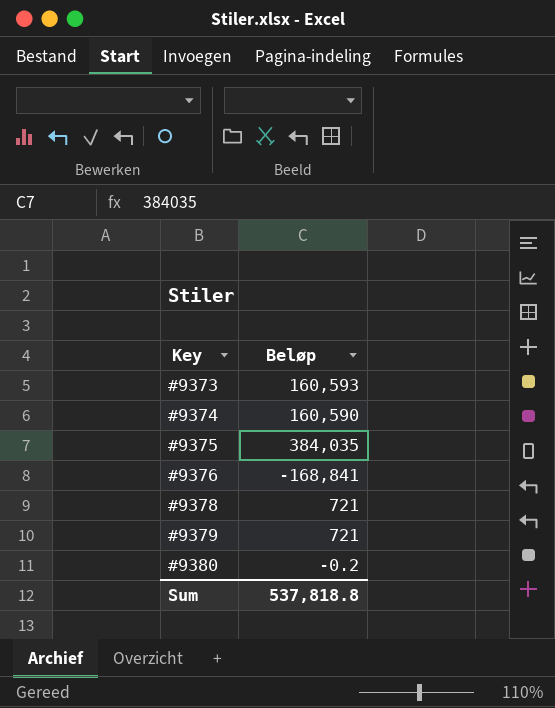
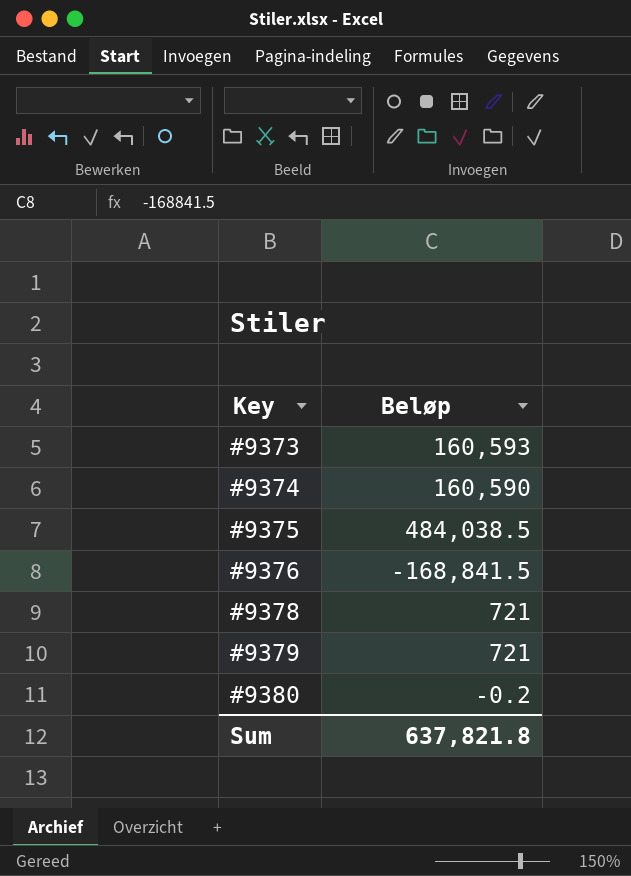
#9375 | Beløp: 384,035 -> 484,038.5
#9376 | Beløp: -168,841 -> -168,841.5
Sum | Beløp: 537,818.8 -> 637,821.8

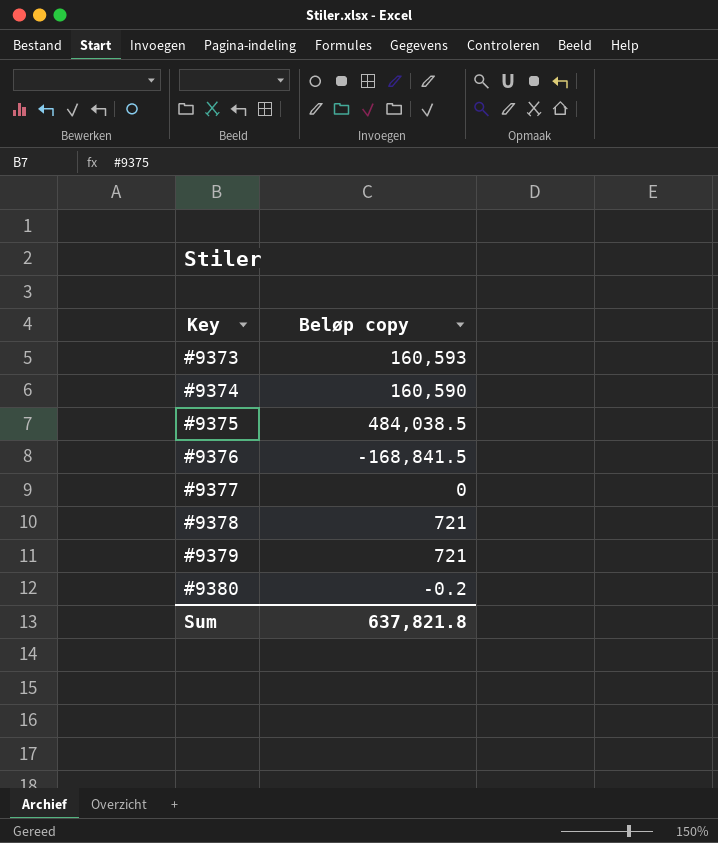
column name: Beløp -> Beløp copy
row #9377: none -> 0

